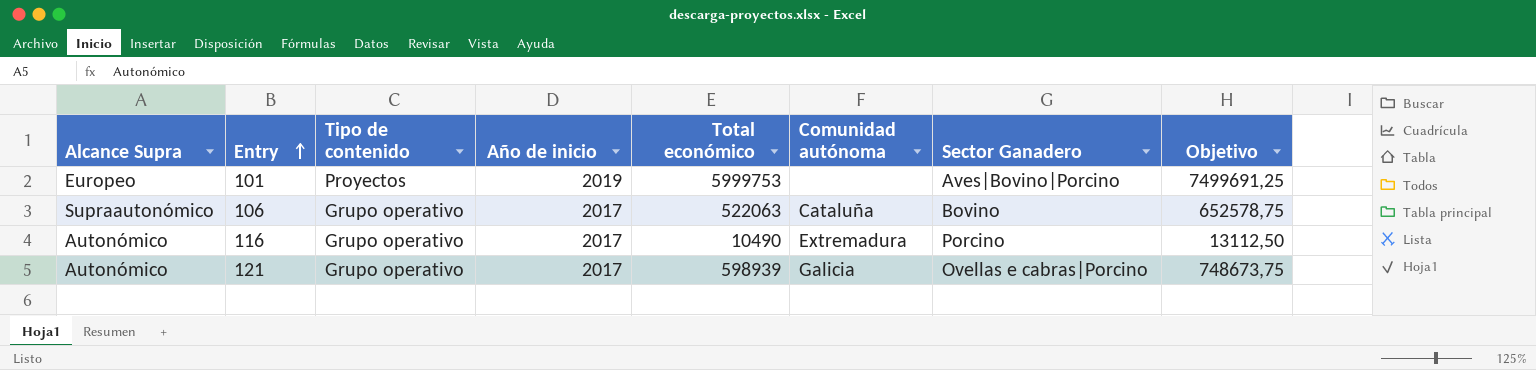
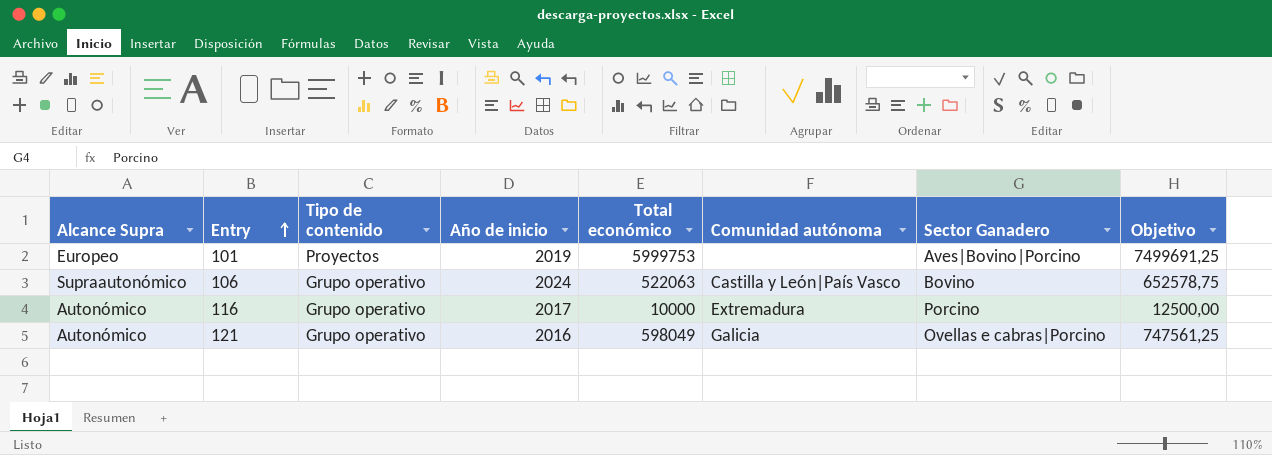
106 | Año de inicio: 2017 -> 2024
106 | Comunidad autónoma: Cataluña -> Castilla y León|País Vasco
116 | Total económico: 10490 -> 10000
116 | Objetivo: 13112,50 -> 12500,00
121 | Año de inicio: 2017 -> 2016
121 | Total económico: 598939 -> 598049
121 | Objetivo: 748673,75 -> 747561,25

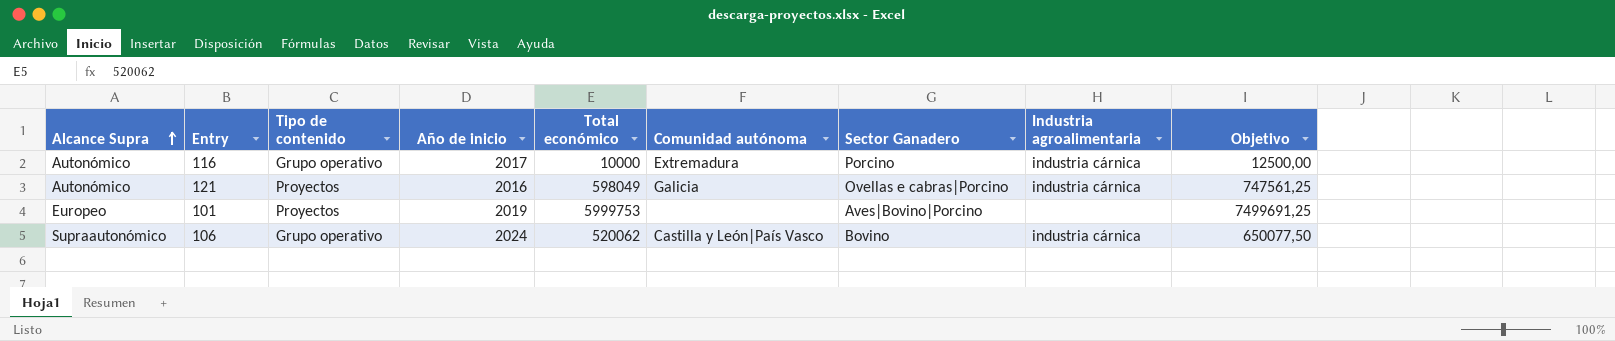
row order: Entry ascending -> Alcance Supra ascending
column Industria agroalimentaria | position: none -> 8
121 | Tipo de contenido: Grupo operativo -> Proyectos
106 | Total económico: 522063 -> 520062
106 | Objetivo: 652578,75 -> 650077,50

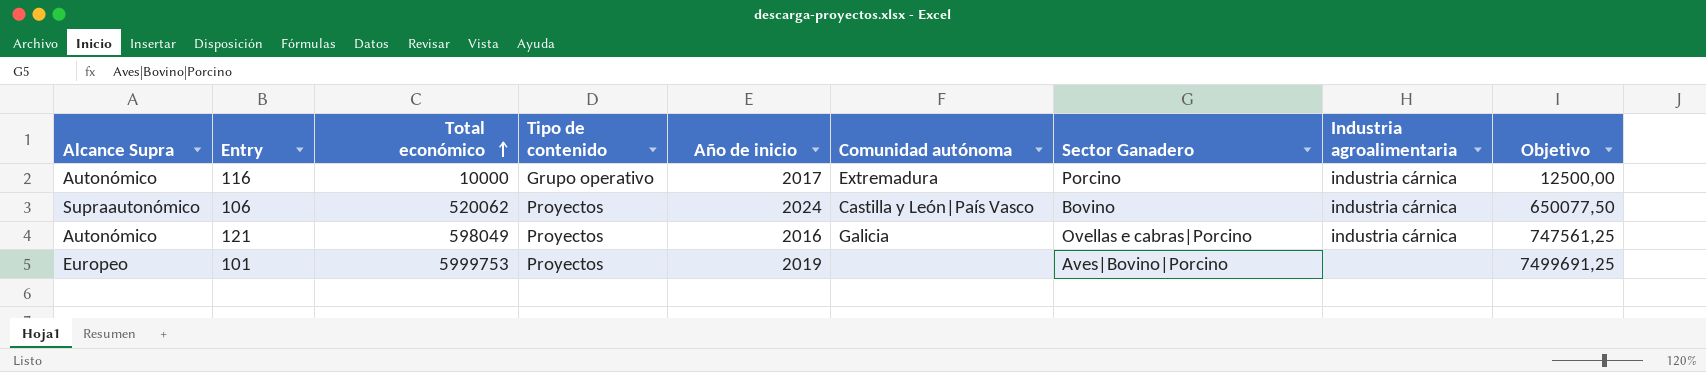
row order: Alcance Supra ascending -> Total económico ascending
column Total económico | position: 5 -> 3
106 | Tipo de contenido: Grupo operativo -> Proyectos

